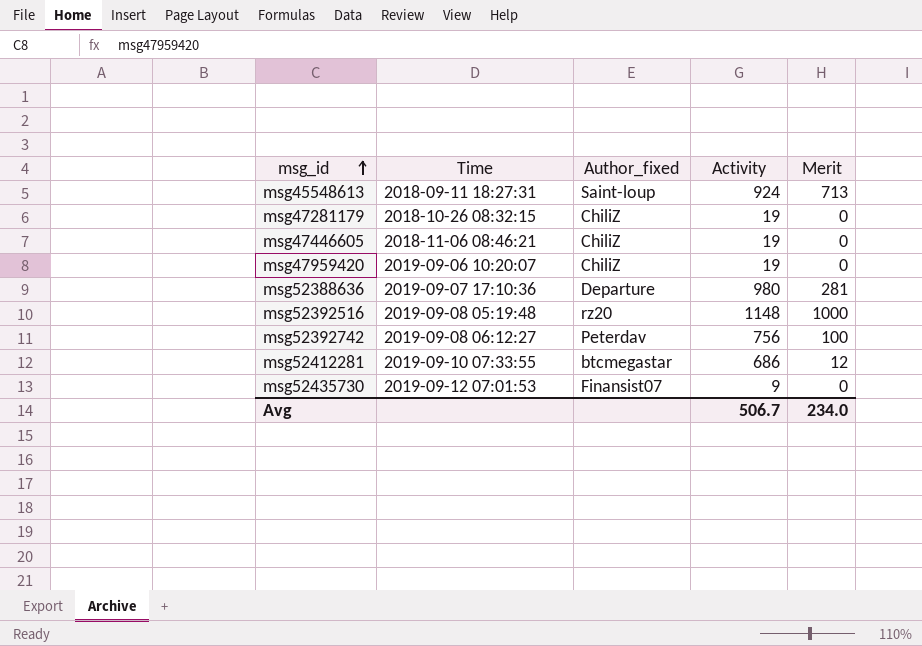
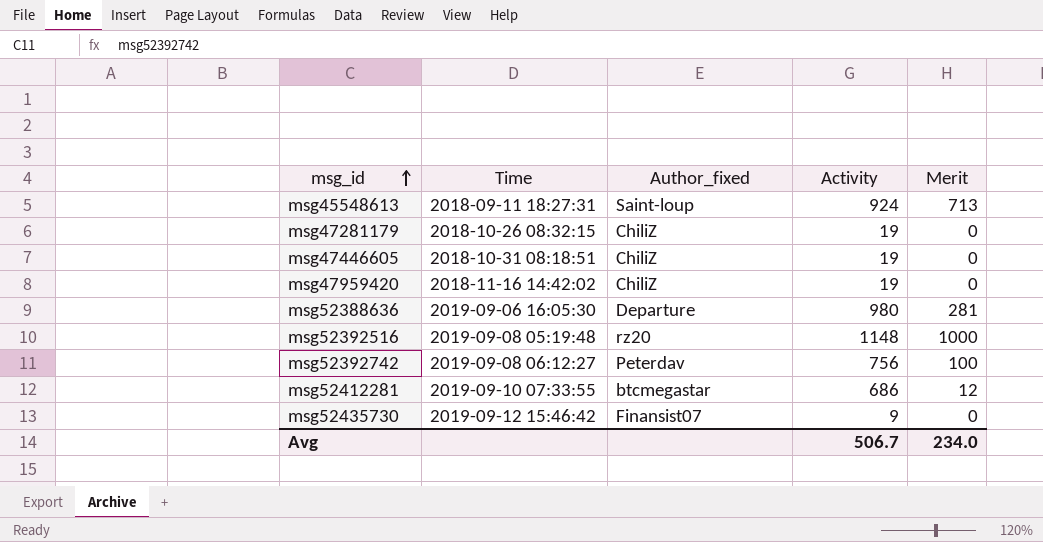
msg47446605 | Time: 2018-11-06 08:46:21 -> 2018-10-31 08:18:51
msg47959420 | Time: 2019-09-06 10:20:07 -> 2018-11-16 14:42:02
msg52388636 | Time: 2019-09-07 17:10:36 -> 2019-09-06 16:05:30
msg52435730 | Time: 2019-09-12 07:01:53 -> 2019-09-12 15:46:42

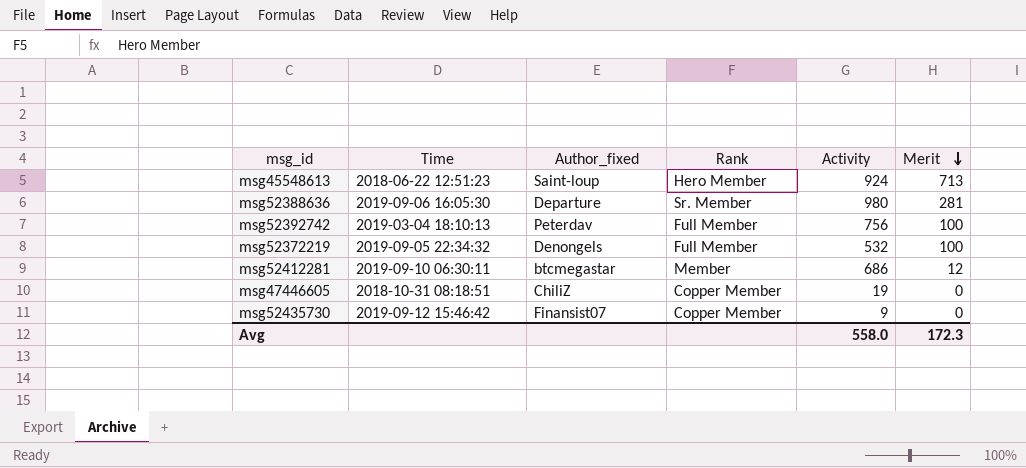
row order: msg_id ascending -> Merit descending
column Rank | position: none -> 4
row msg47281179: 2018-10-26 08:32:15 | ChiliZ | 19 | 0 -> none
row msg47959420: 2018-11-16 14:42:02 | ChiliZ | 19 | 0 -> none
row msg52392516: 2019-09-08 05:19:48 | rz20 | 1148 | 1000 -> none
msg45548613 | Time: 2018-09-11 18:27:31 -> 2018-06-22 12:51:23
msg52392742 | Time: 2019-09-08 06:12:27 -> 2019-03-04 18:10:13
row msg52372219: none -> 2019-09-05 22:34:32 | Denongels | Full Member | 532 | 100
msg52412281 | Time: 2019-09-10 07:33:55 -> 2019-09-10 06:30:11
Avg | Activity: 506.7 -> 558.0
Avg | Merit: 234.0 -> 172.3

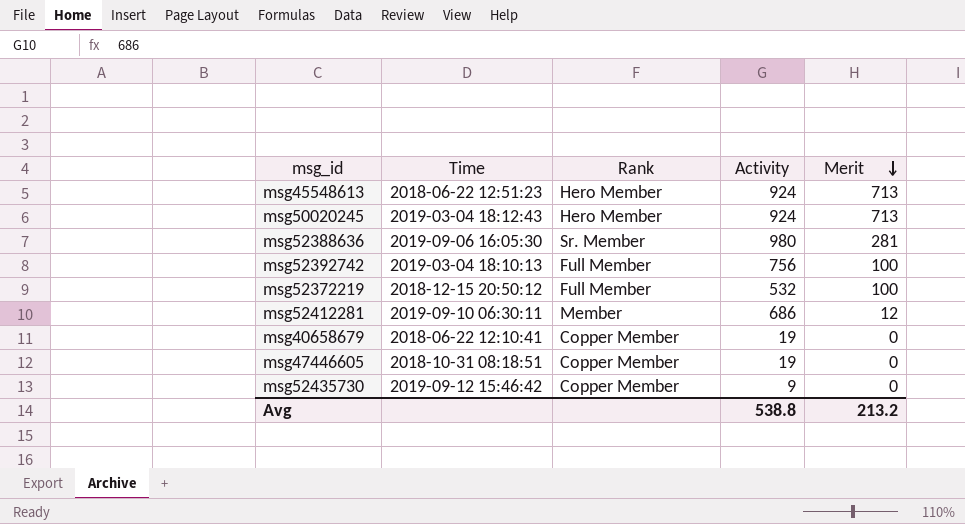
column Author_fixed | position: 3 -> none
row msg50020245: none -> 2019-03-04 18:12:43 | Hero Member | 924 | 713
msg52372219 | Time: 2019-09-05 22:34:32 -> 2018-12-15 20:50:12
row msg40658679: none -> 2018-06-22 12:10:41 | Copper Member | 19 | 0
Avg | Activity: 558.0 -> 538.8
Avg | Merit: 172.3 -> 213.2

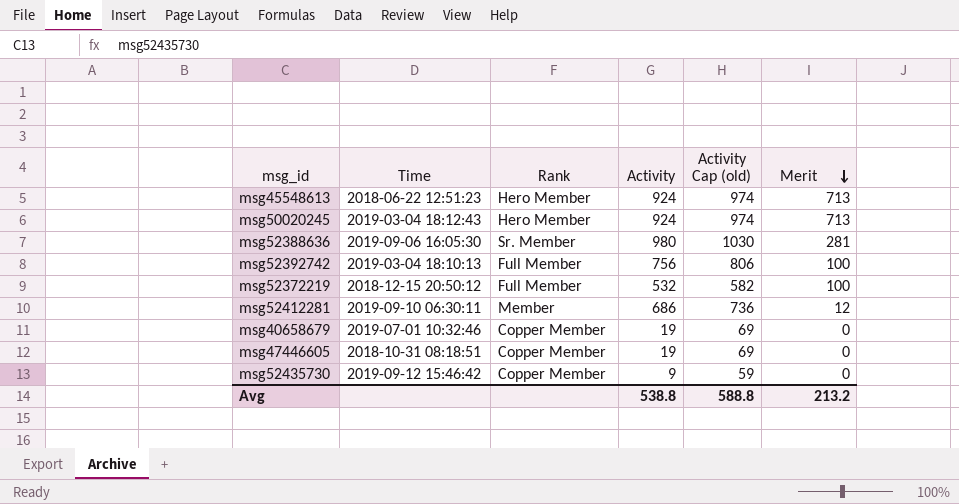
column Activity Cap (old) | formula: none -> [Activity] + 50
msg40658679 | Time: 2018-06-22 12:10:41 -> 2019-07-01 10:32:46

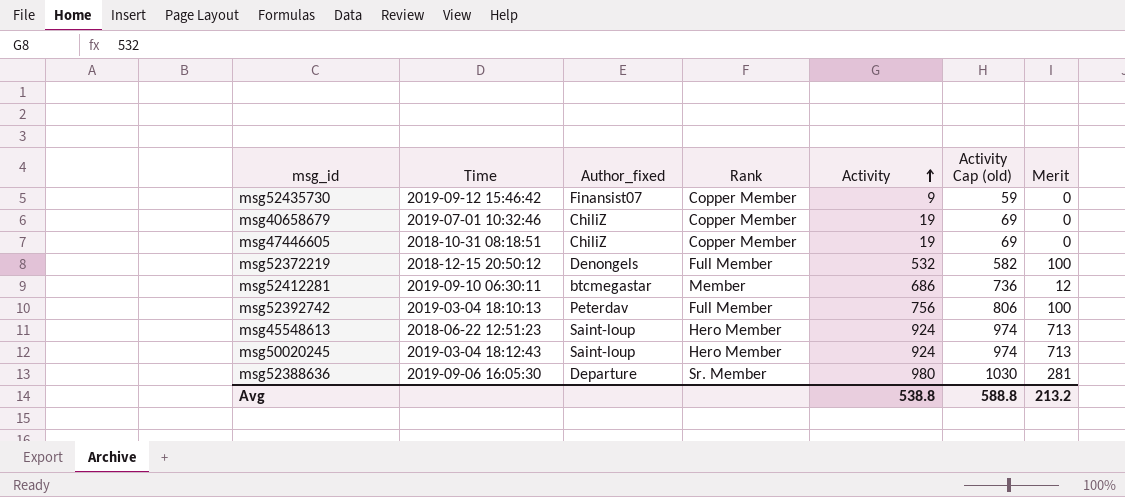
row order: Merit descending -> Activity ascending
column Author_fixed | position: none -> 3

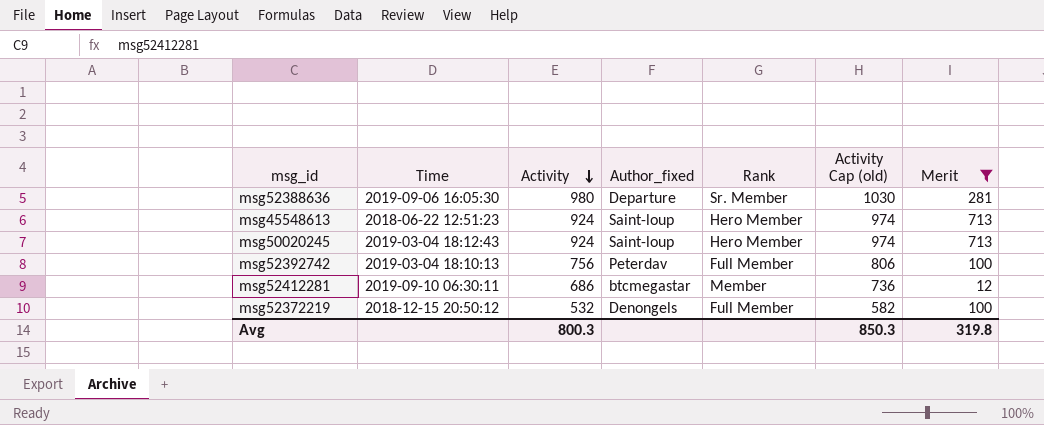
filter: none -> Merit != 0
row order: Activity ascending -> Activity descending
column Activity | position: 5 -> 3
Avg | Activity: 538.8 -> 800.3
Avg | Activity Cap (old): 588.8 -> 850.3
Avg | Merit: 213.2 -> 319.8

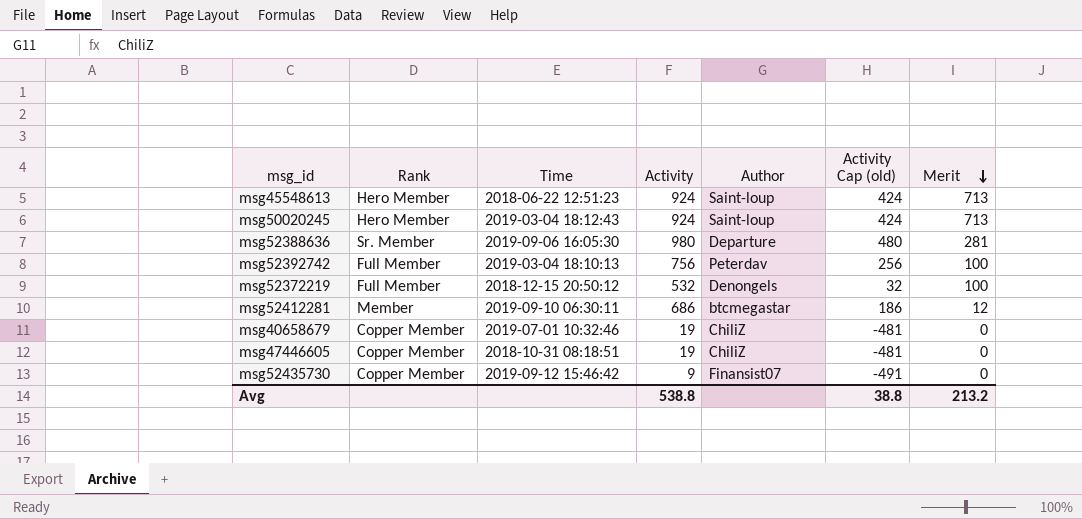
filter: Merit != 0 -> none
row order: Activity descending -> Merit descending
column Rank | position: 5 -> 2
column name: Author_fixed -> Author
column Activity Cap (old) | formula: [Activity] + 50 -> [Activity] - 500
Avg | Activity: 800.3 -> 538.8
Avg | Activity Cap (old): 850.3 -> 38.8
Avg | Merit: 319.8 -> 213.2

